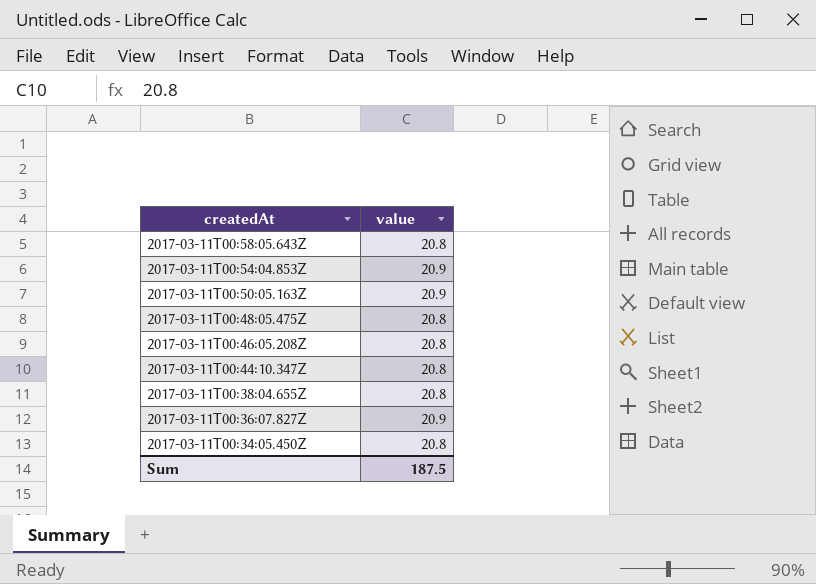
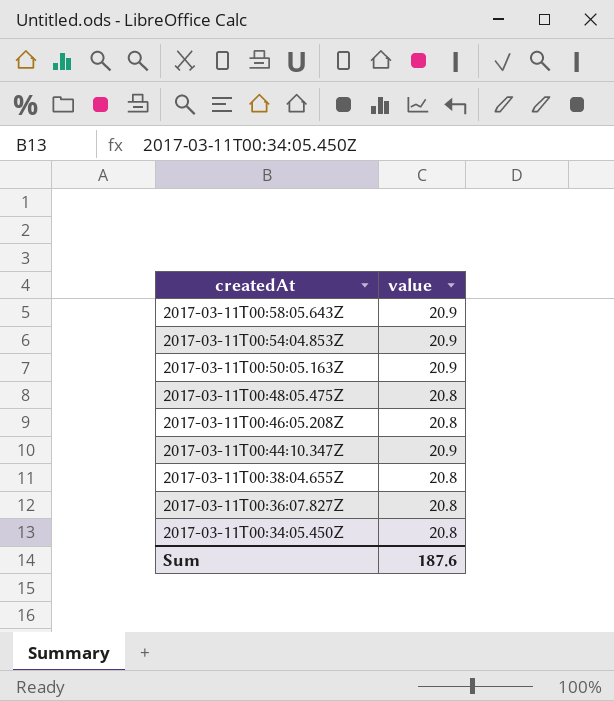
2017-03-11T00:58:05.643Z | value: 20.8 -> 20.9
2017-03-11T00:44:10.347Z | value: 20.8 -> 20.9
2017-03-11T00:36:07.827Z | value: 20.9 -> 20.8
Sum | value: 187.5 -> 187.6

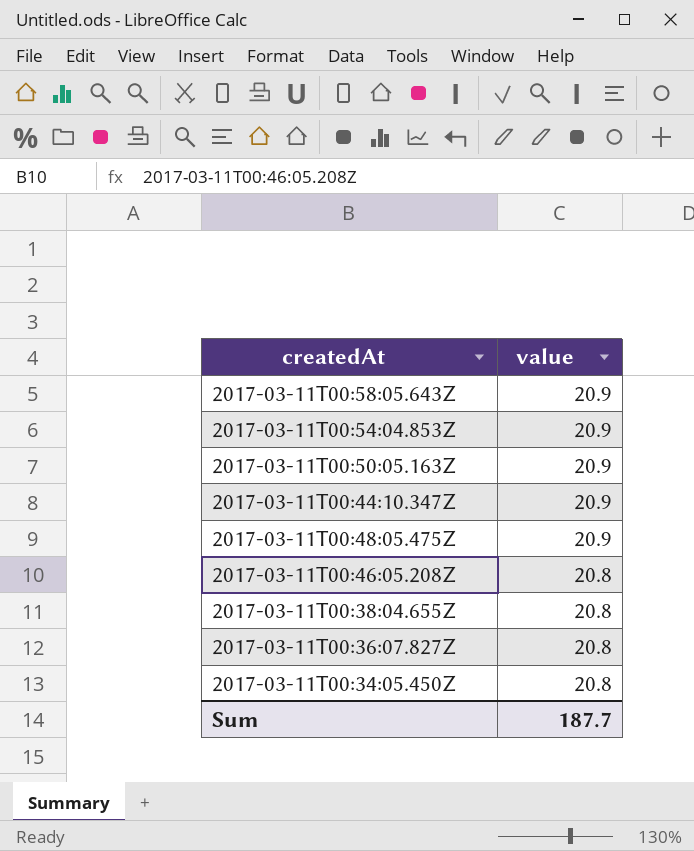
row order: createdAt descending -> value descending
2017-03-11T00:48:05.475Z | value: 20.8 -> 20.9
Sum | value: 187.6 -> 187.7

